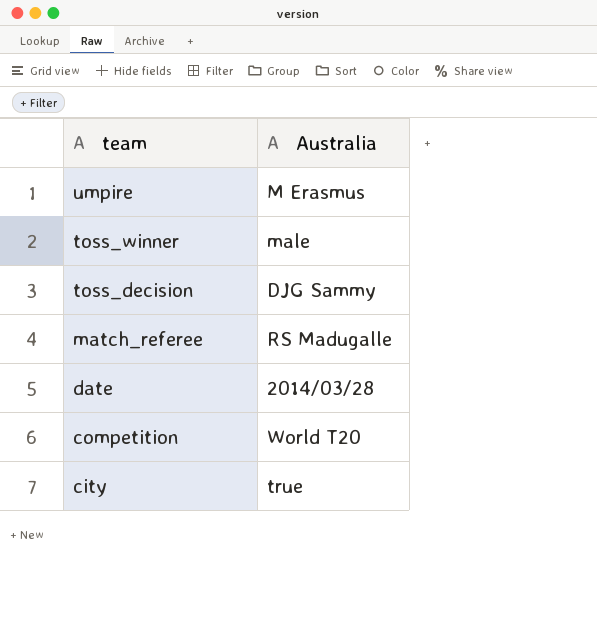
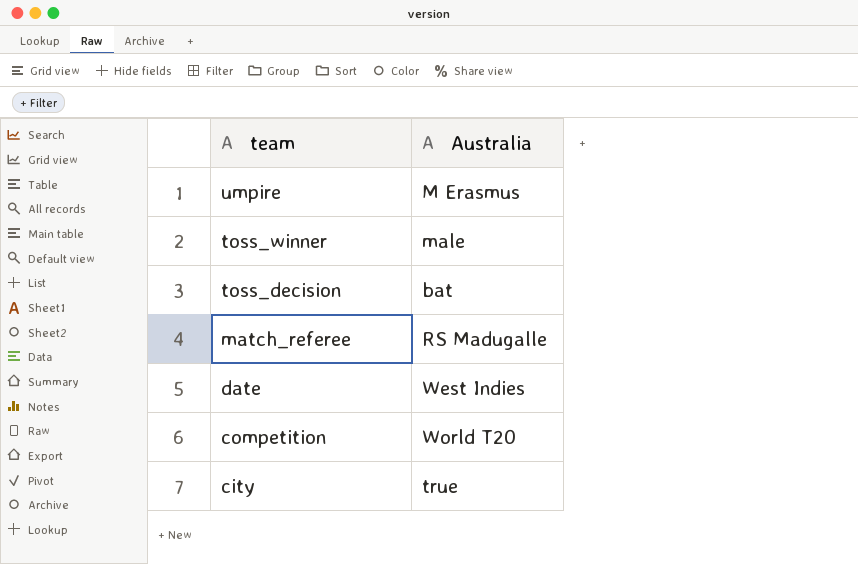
toss_decision | Australia: DJG Sammy -> bat
date | Australia: 2014/03/28 -> West Indies

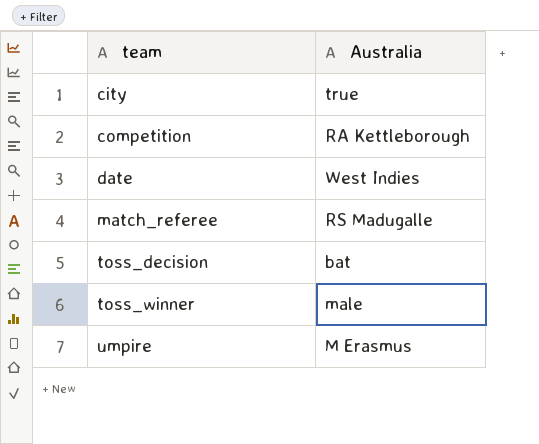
row order: team descending -> team ascending
competition | Australia: World T20 -> RA Kettleborough

